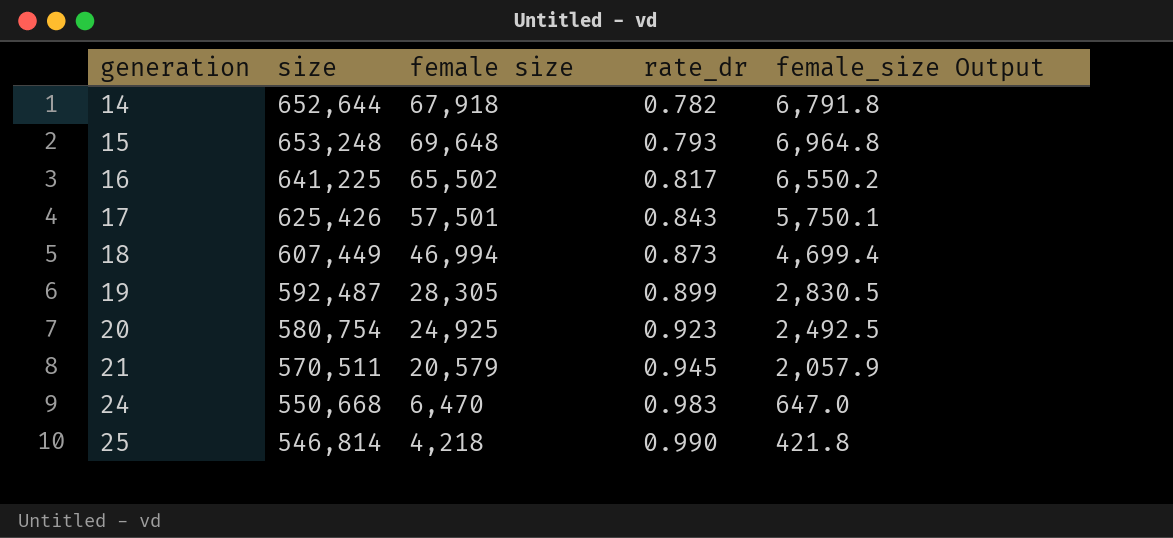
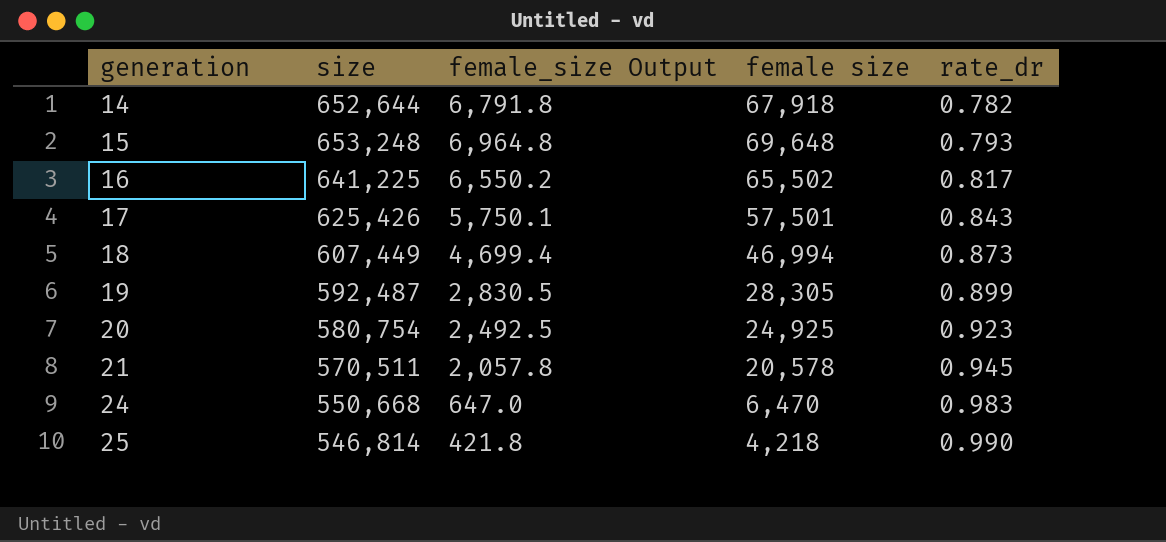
column female_size Output | position: 5 -> 3
21 | female_size Output: 2,057.9 -> 2,057.8
21 | female size: 20,579 -> 20,578

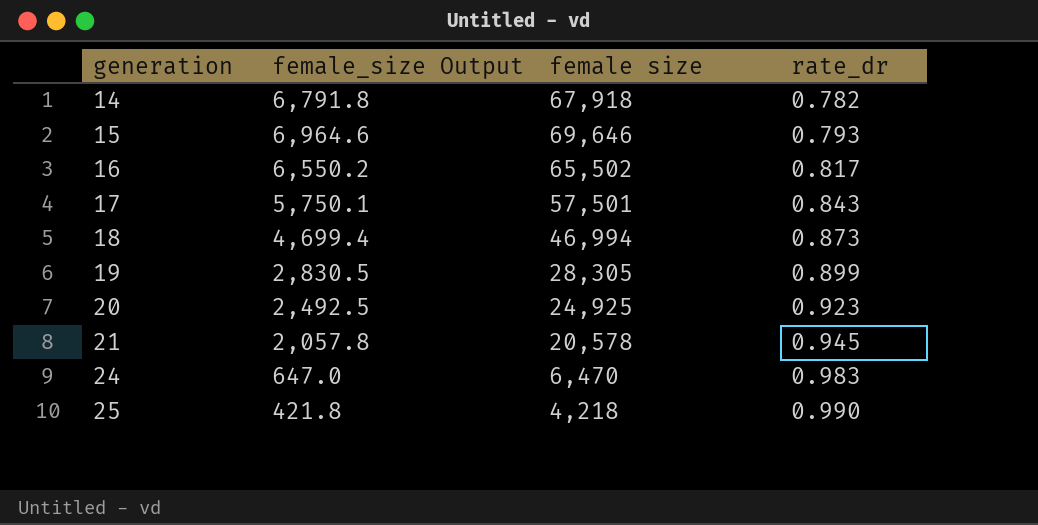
column size | position: 2 -> none
15 | female_size Output: 6,964.8 -> 6,964.6
15 | female size: 69,648 -> 69,646

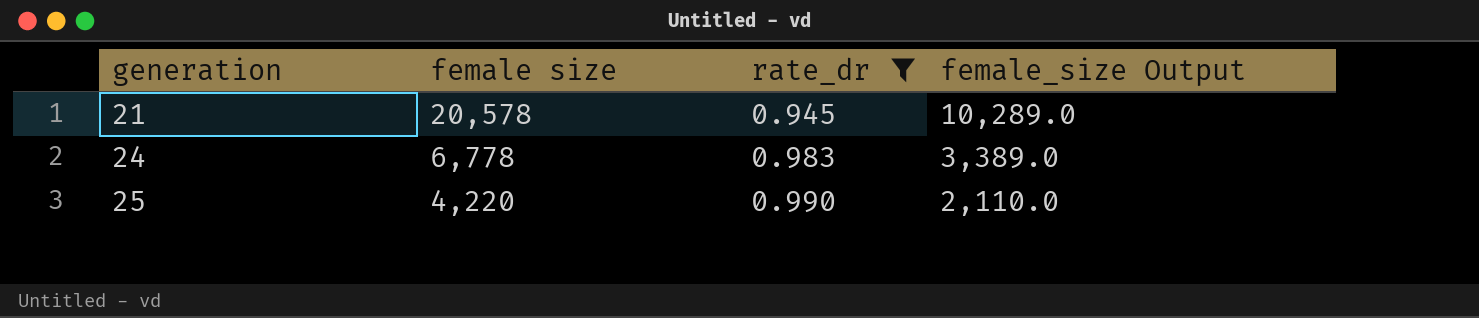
filter: none -> rate_dr >= 0.945
column female_size Output | formula: [female size] * 0.1 -> [female size] * 0.5
column female_size Output | position: 2 -> 4
24 | female size: 6,470 -> 6,778
25 | female size: 4,218 -> 4,220

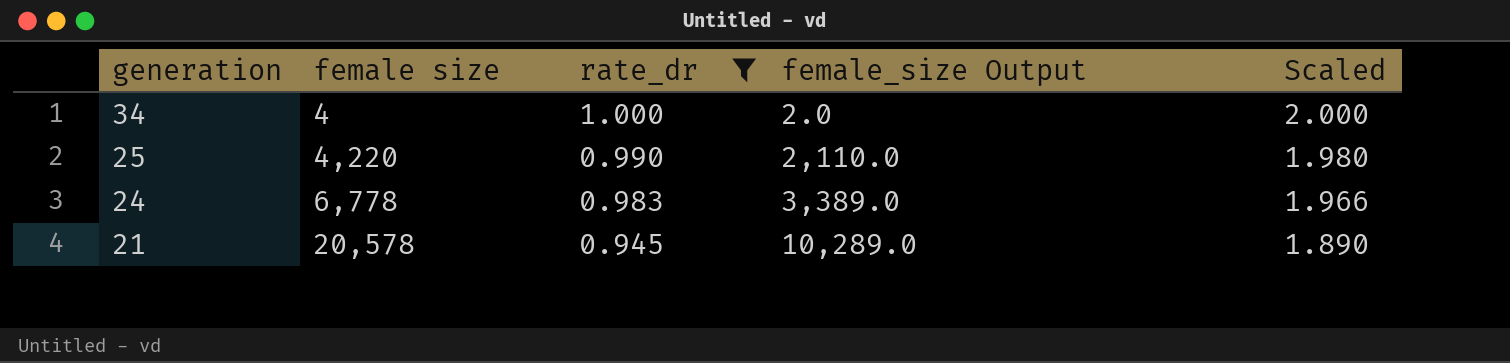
row order: generation ascending -> generation descending
column Scaled | formula: none -> [rate_dr] * 2
row 34: none -> 4 | 1.000 | 2.0 | 2.000

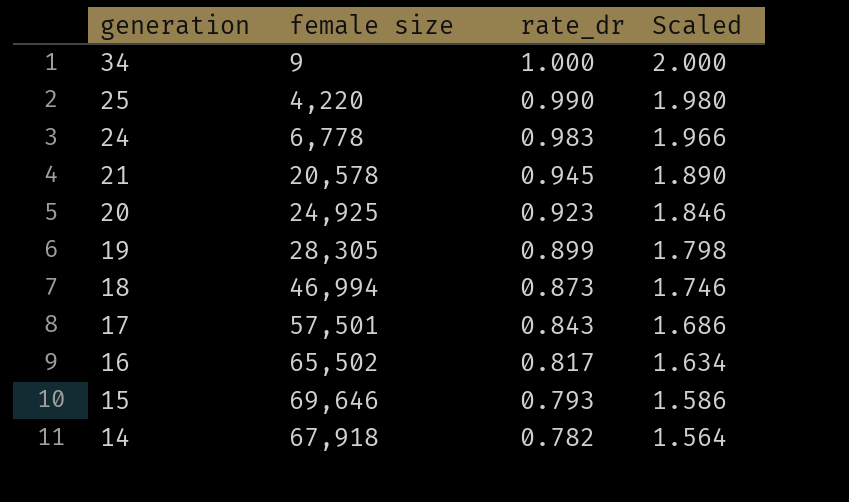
filter: rate_dr >= 0.945 -> none
column female_size Output | formula: [female size] * 0.5 -> none
34 | female size: 4 -> 9

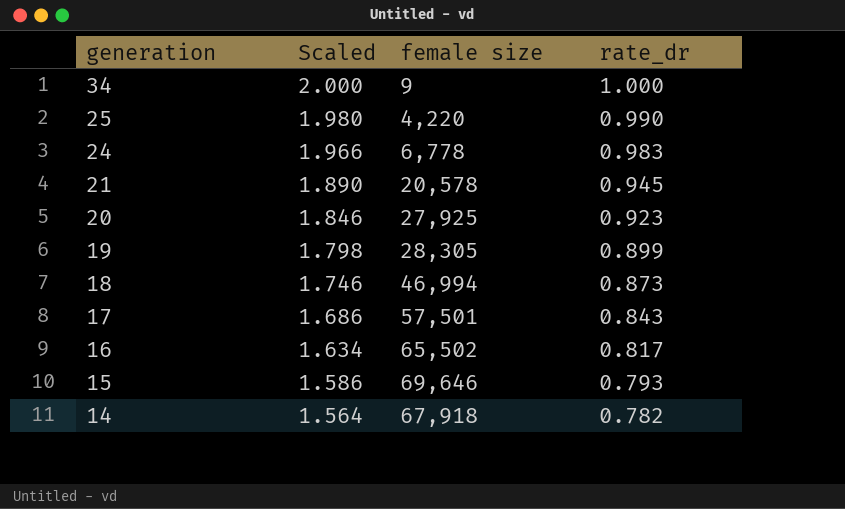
column Scaled | position: 4 -> 2
20 | female size: 24,925 -> 27,925

